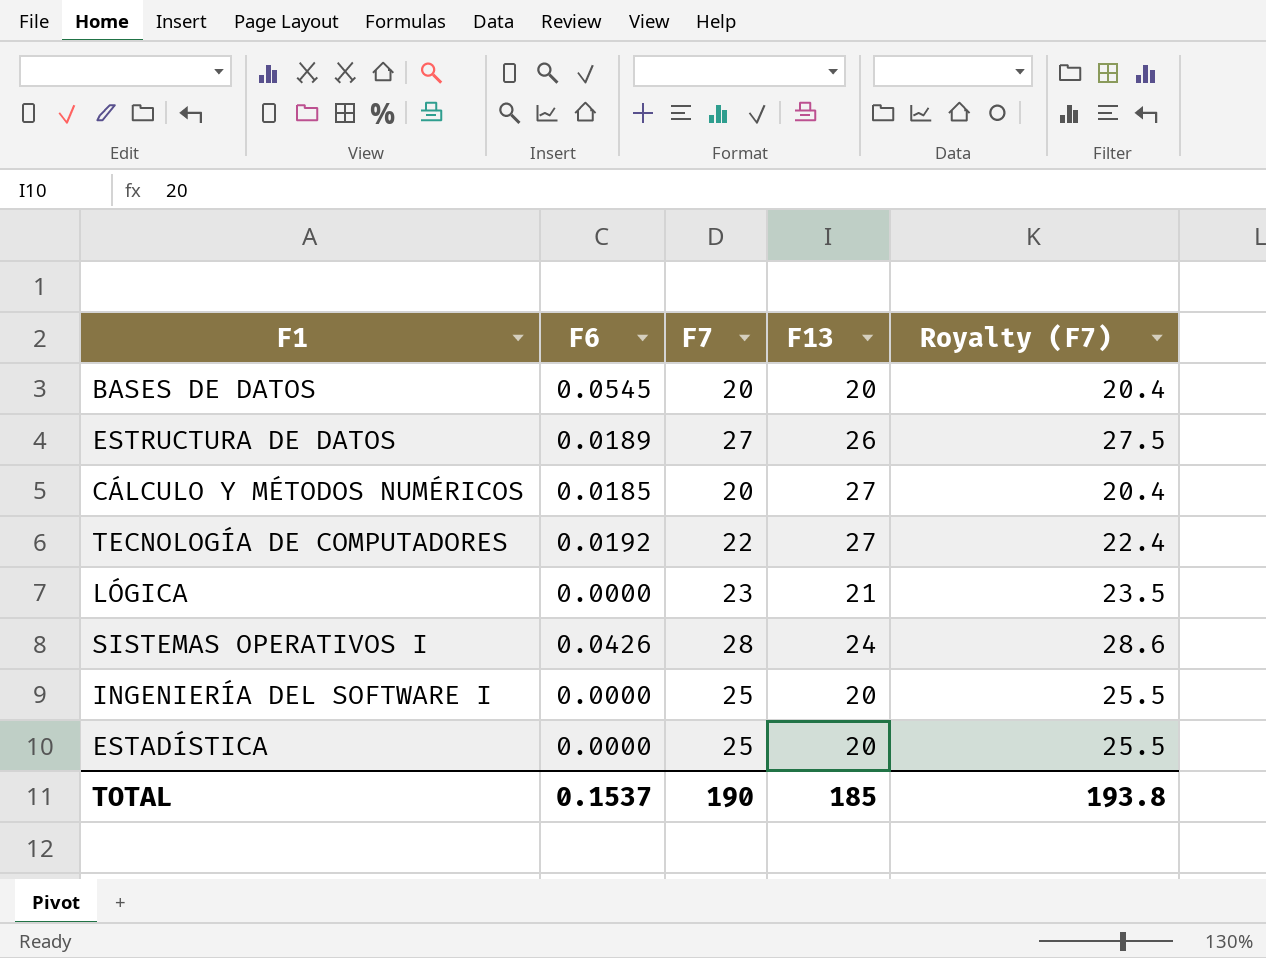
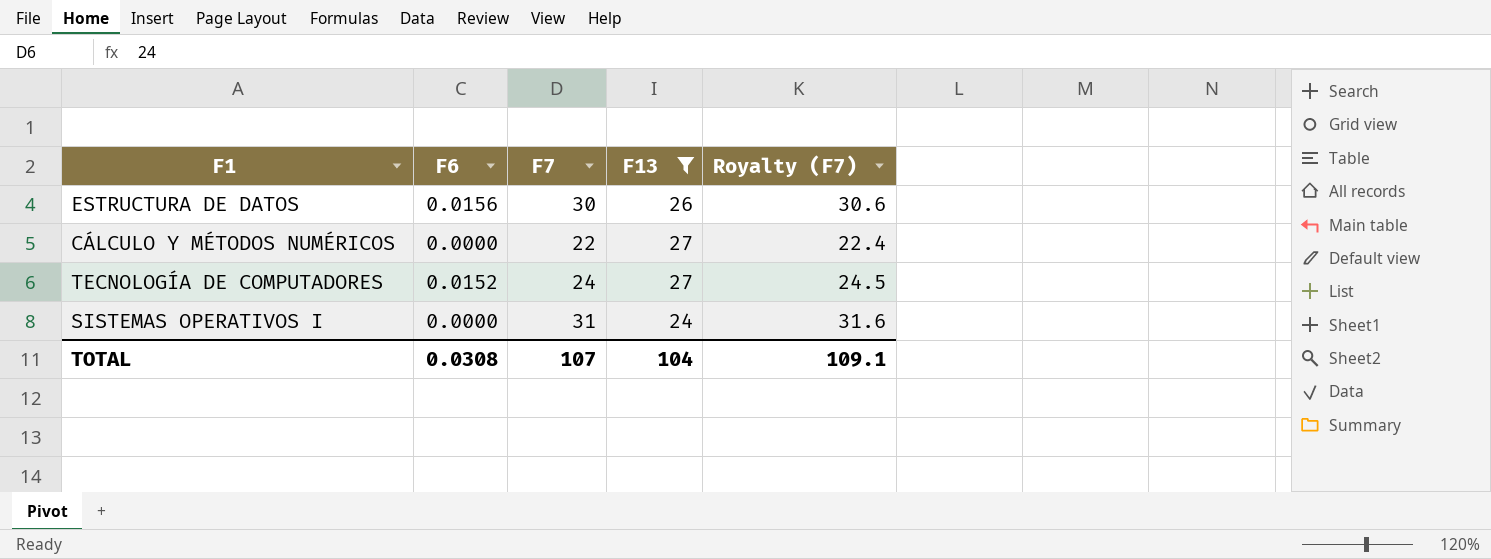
filter: none -> F13 >= 24
ESTRUCTURA DE DATOS | F6: 0.0189 -> 0.0156
ESTRUCTURA DE DATOS | F7: 27 -> 30
ESTRUCTURA DE DATOS | Royalty (F7): 27.5 -> 30.6
CÁLCULO Y MÉTODOS NUMÉRICOS | F6: 0.0185 -> 0.0000
CÁLCULO Y MÉTODOS NUMÉRICOS | F7: 20 -> 22
CÁLCULO Y MÉTODOS NUMÉRICOS | Royalty (F7): 20.4 -> 22.4
TECNOLOGÍA DE COMPUTADORES | F6: 0.0192 -> 0.0152
TECNOLOGÍA DE COMPUTADORES | F7: 22 -> 24
TECNOLOGÍA DE COMPUTADORES | Royalty (F7): 22.4 -> 24.5
SISTEMAS OPERATIVOS I | F6: 0.0426 -> 0.0000
SISTEMAS OPERATIVOS I | F7: 28 -> 31
SISTEMAS OPERATIVOS I | Royalty (F7): 28.6 -> 31.6
TOTAL | F6: 0.1537 -> 0.0308
TOTAL | F7: 190 -> 107
TOTAL | F13: 185 -> 104
TOTAL | Royalty (F7): 193.8 -> 109.1

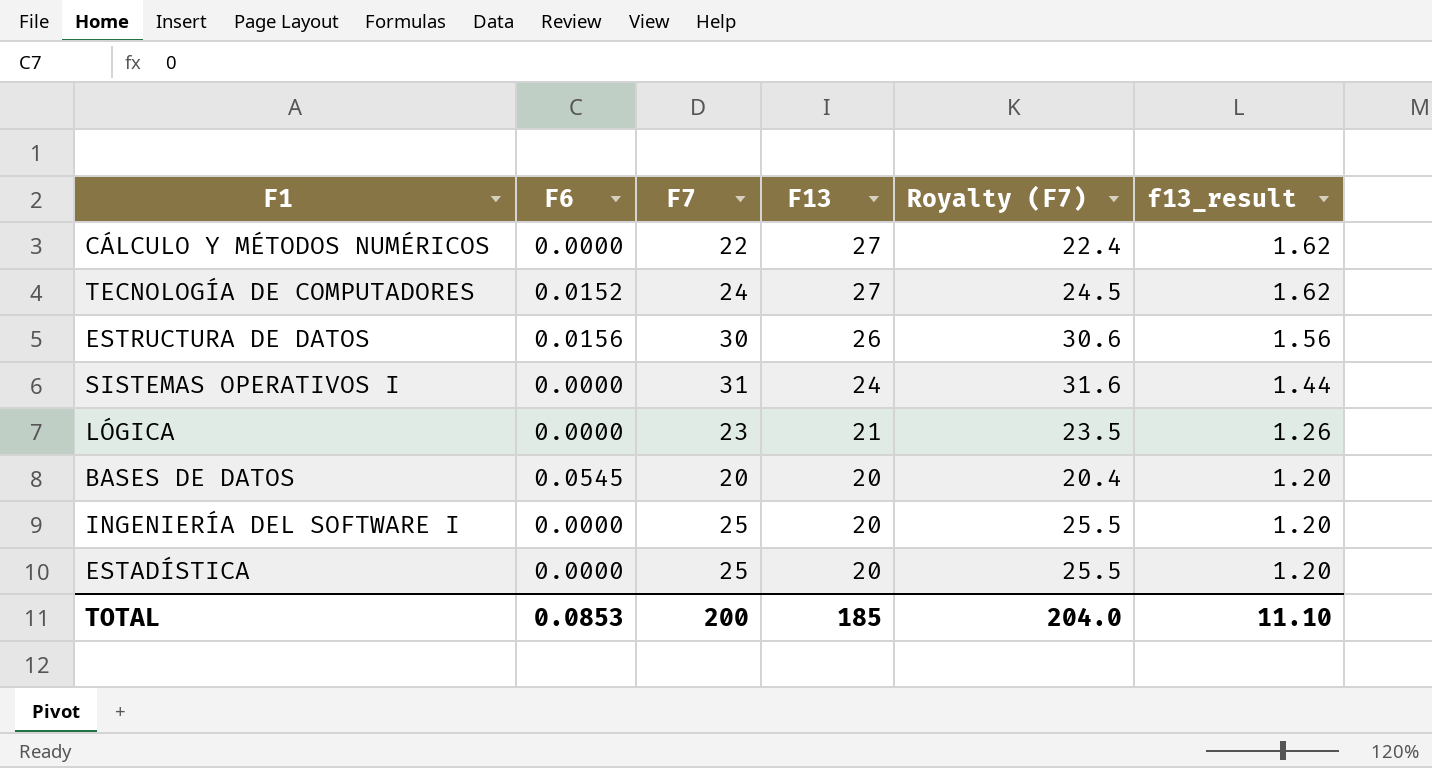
filter: F13 >= 24 -> none
row order: none -> F13 descending
column f13_result | formula: none -> [F13] * 0.06
TOTAL | F6: 0.0308 -> 0.0853
TOTAL | F7: 107 -> 200
TOTAL | F13: 104 -> 185
TOTAL | Royalty (F7): 109.1 -> 204.0

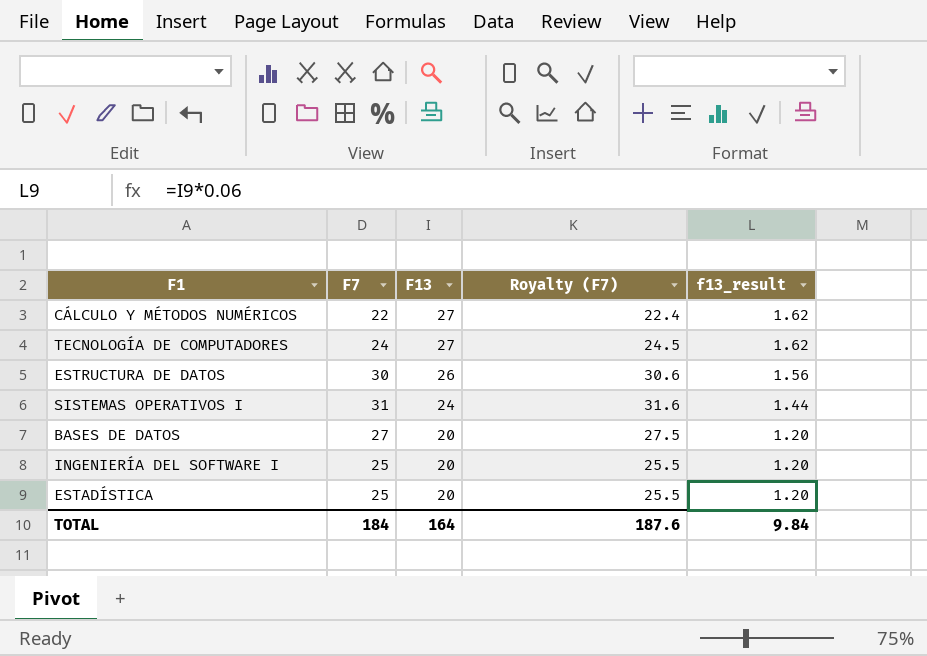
column F6 | position: 2 -> none
row LÓGICA: 0.0000 | 23 | 21 | 23.5 | 1.26 -> none
BASES DE DATOS | F7: 20 -> 27
BASES DE DATOS | Royalty (F7): 20.4 -> 27.5
TOTAL | F7: 200 -> 184
TOTAL | F13: 185 -> 164
TOTAL | Royalty (F7): 204.0 -> 187.6
TOTAL | f13_result: 11.10 -> 9.84

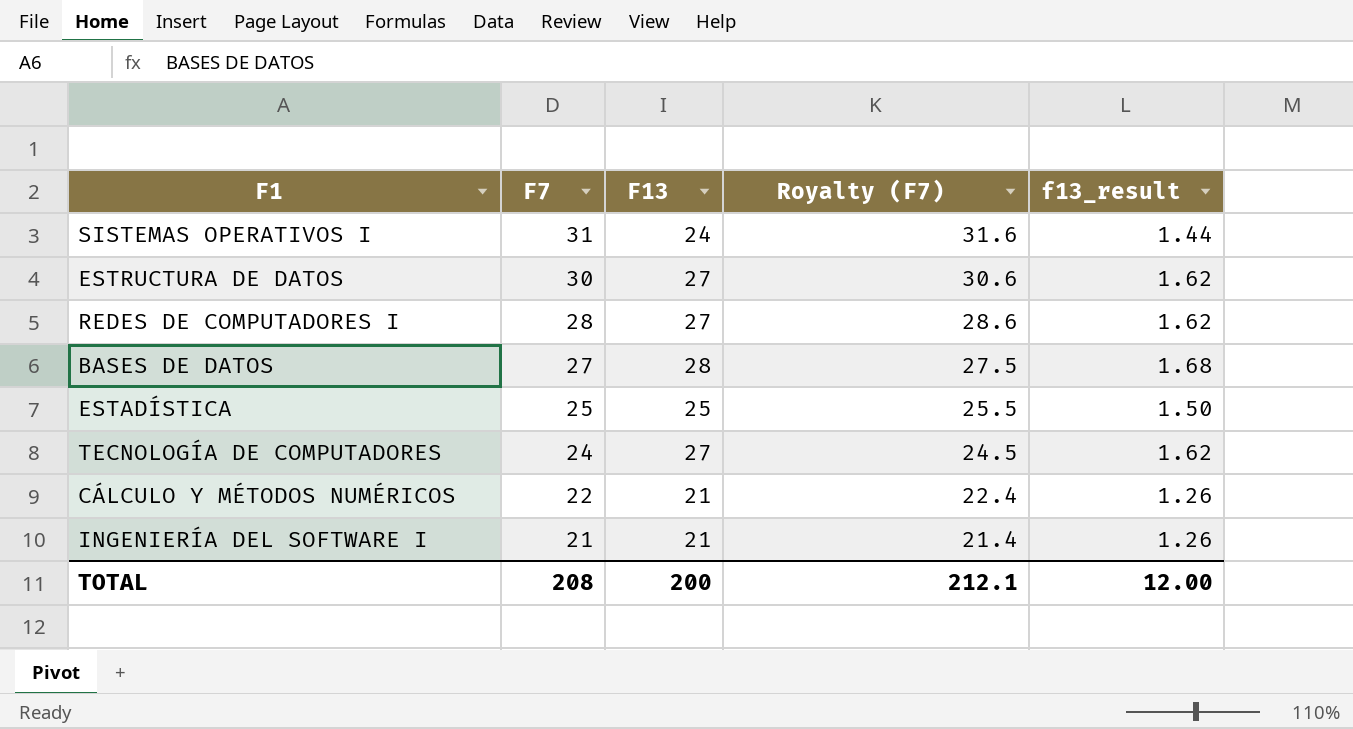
row order: F13 descending -> F7 descending
ESTRUCTURA DE DATOS | F13: 26 -> 27
ESTRUCTURA DE DATOS | f13_result: 1.56 -> 1.62
row REDES DE COMPUTADORES I: none -> 28 | 27 | 28.6 | 1.62
BASES DE DATOS | F13: 20 -> 28
BASES DE DATOS | f13_result: 1.20 -> 1.68
ESTADÍSTICA | F13: 20 -> 25
ESTADÍSTICA | f13_result: 1.20 -> 1.50
CÁLCULO Y MÉTODOS NUMÉRICOS | F13: 27 -> 21
CÁLCULO Y MÉTODOS NUMÉRICOS | f13_result: 1.62 -> 1.26
INGENIERÍA DEL SOFTWARE I | F7: 25 -> 21
INGENIERÍA DEL SOFTWARE I | F13: 20 -> 21
INGENIERÍA DEL SOFTWARE I | Royalty (F7): 25.5 -> 21.4
INGENIERÍA DEL SOFTWARE I | f13_result: 1.20 -> 1.26
TOTAL | F7: 184 -> 208
TOTAL | F13: 164 -> 200
TOTAL | Royalty (F7): 187.6 -> 212.1
TOTAL | f13_result: 9.84 -> 12.00

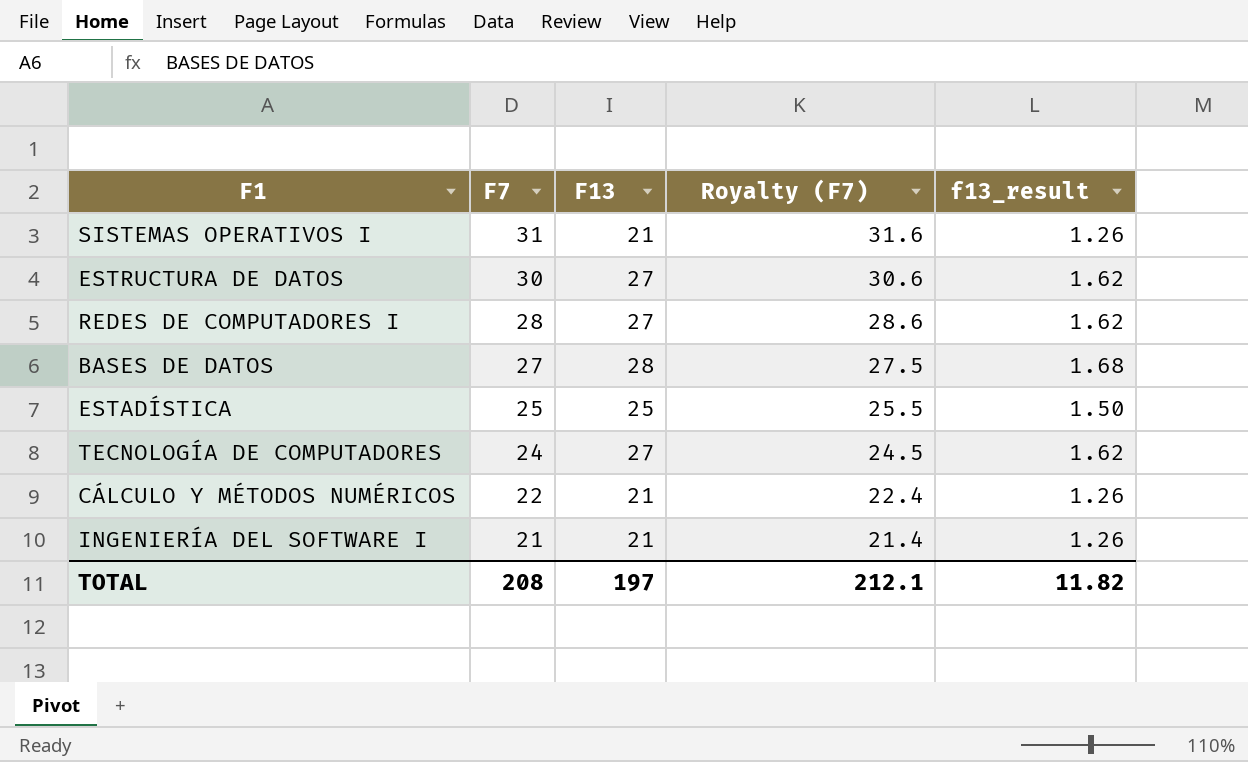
SISTEMAS OPERATIVOS I | F13: 24 -> 21
SISTEMAS OPERATIVOS I | f13_result: 1.44 -> 1.26
TOTAL | F13: 200 -> 197
TOTAL | f13_result: 12.00 -> 11.82

